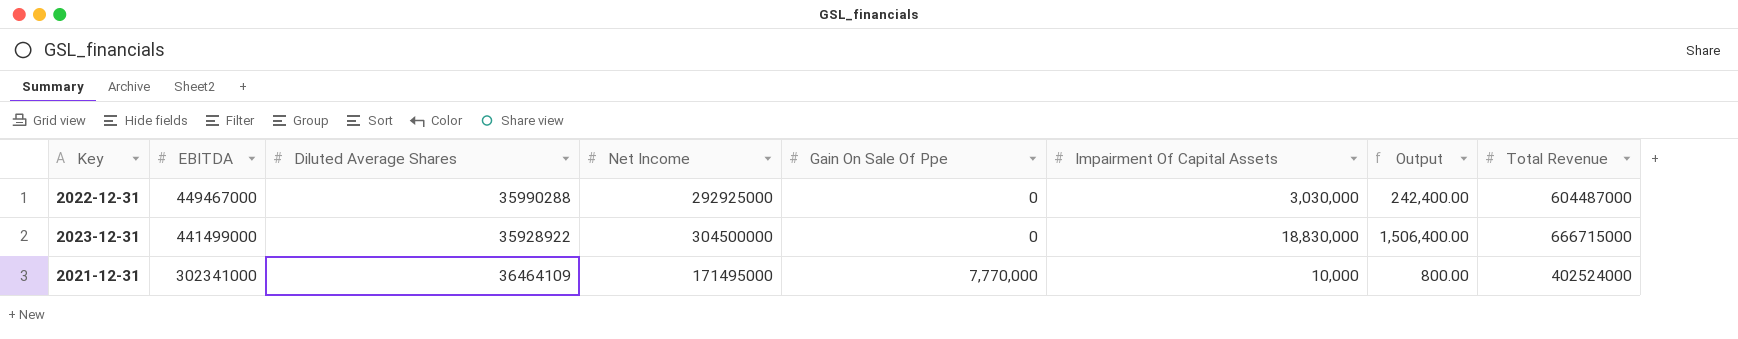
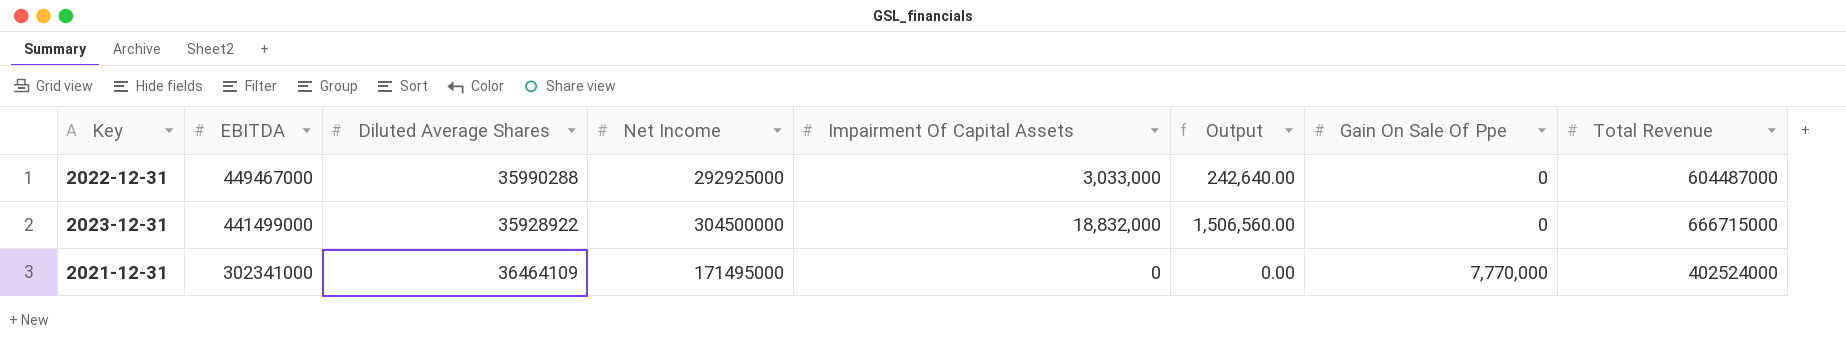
column Gain On Sale Of Ppe | position: 5 -> 7
2022-12-31 | Impairment Of Capital Assets: 3,030,000 -> 3,033,000
2022-12-31 | Output: 242,400.00 -> 242,640.00
2023-12-31 | Impairment Of Capital Assets: 18,830,000 -> 18,832,000
2023-12-31 | Output: 1,506,400.00 -> 1,506,560.00
2021-12-31 | Impairment Of Capital Assets: 10,000 -> 0
2021-12-31 | Output: 800.00 -> 0.00

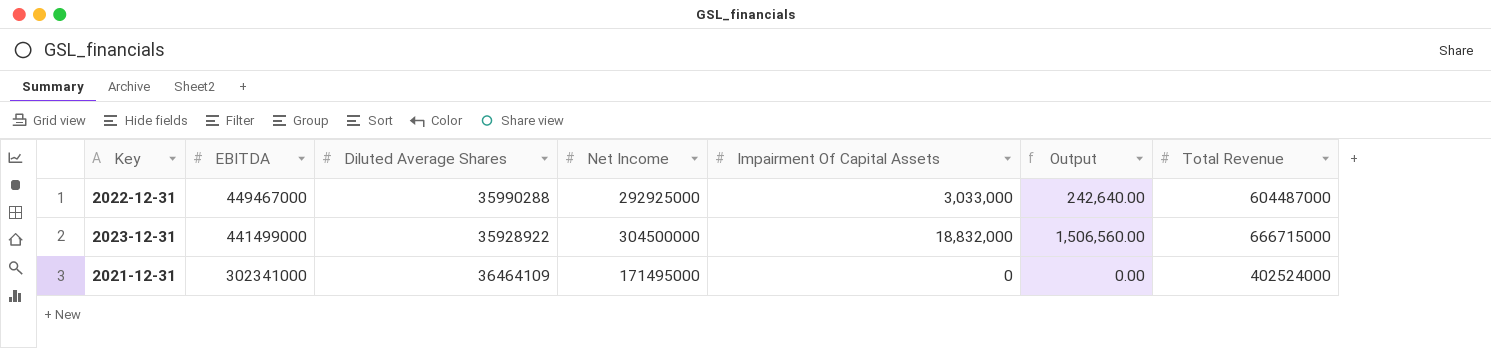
column Gain On Sale Of Ppe | position: 7 -> none

